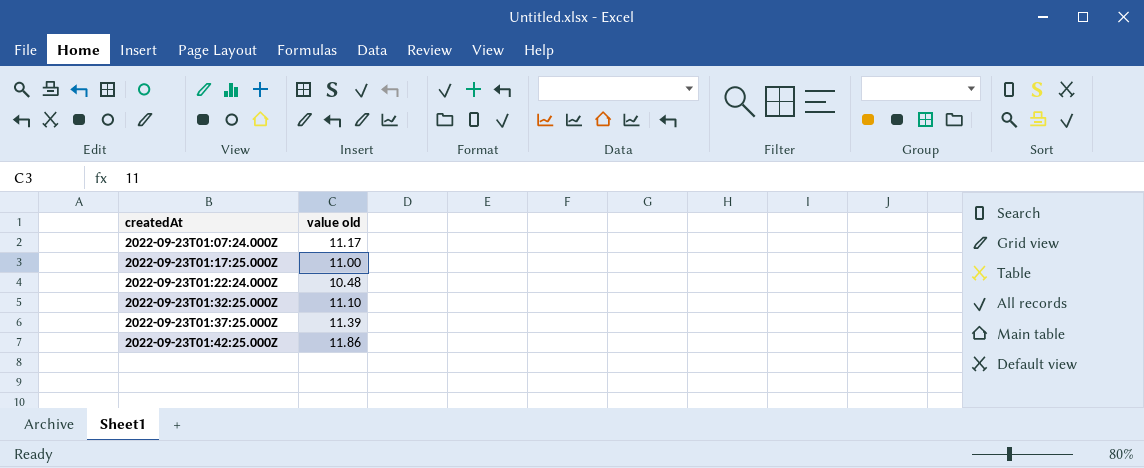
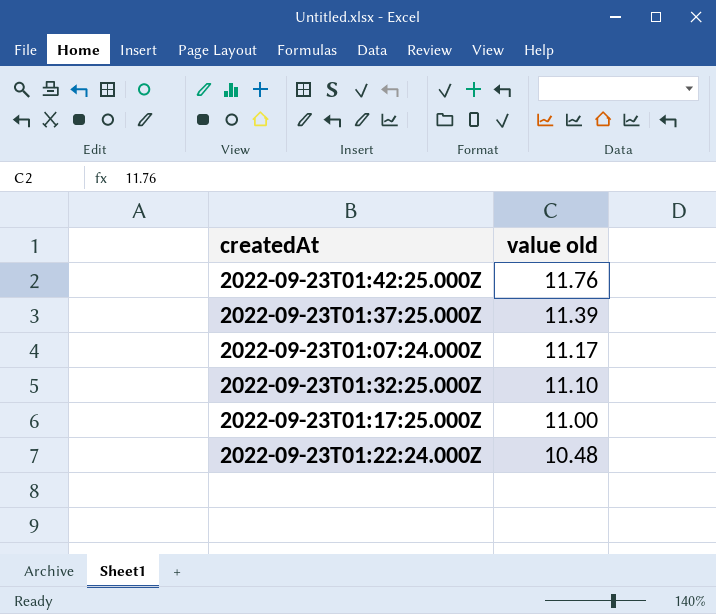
row order: createdAt ascending -> value old descending
2022-09-23T01:42:25.000Z | value old: 11.86 -> 11.76

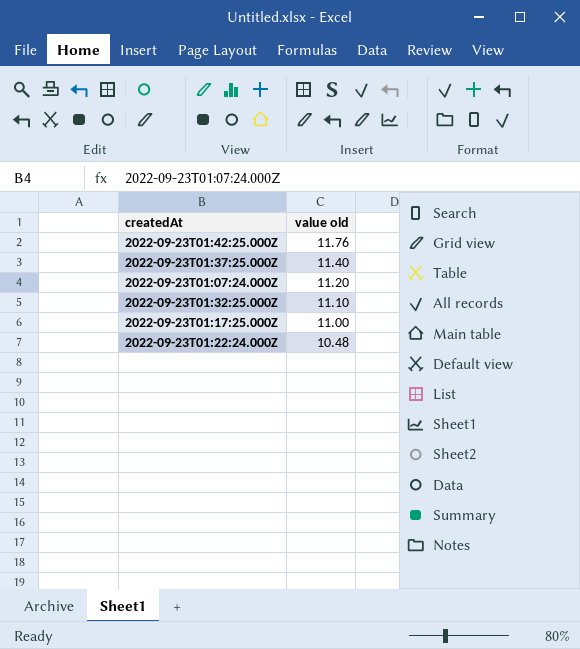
2022-09-23T01:37:25.000Z | value old: 11.39 -> 11.40
2022-09-23T01:07:24.000Z | value old: 11.17 -> 11.20

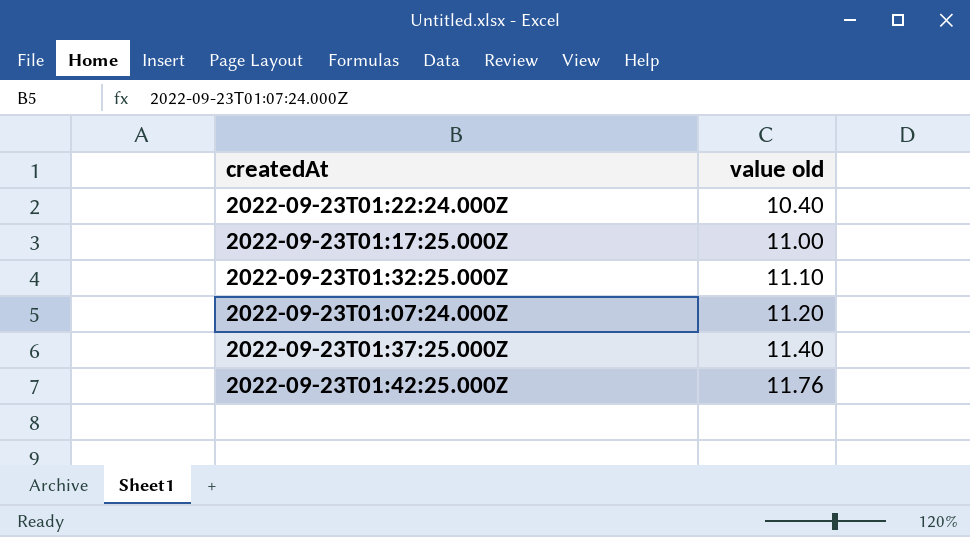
row order: value old descending -> value old ascending
2022-09-23T01:22:24.000Z | value old: 10.48 -> 10.40

